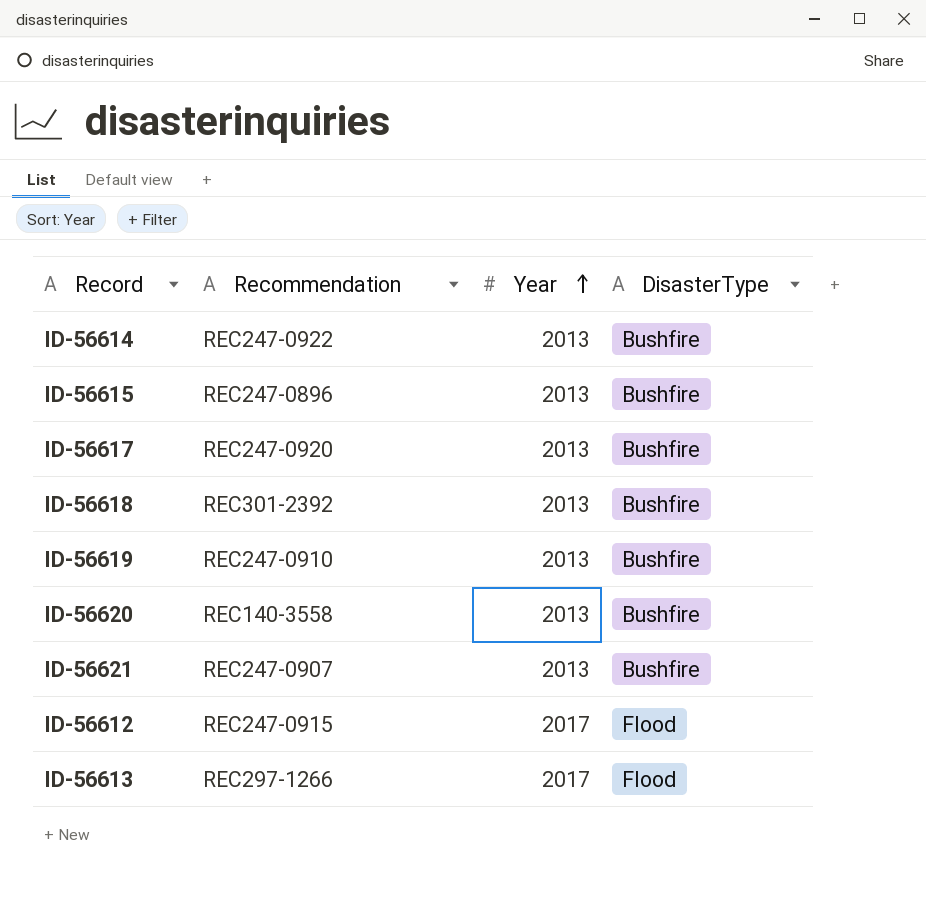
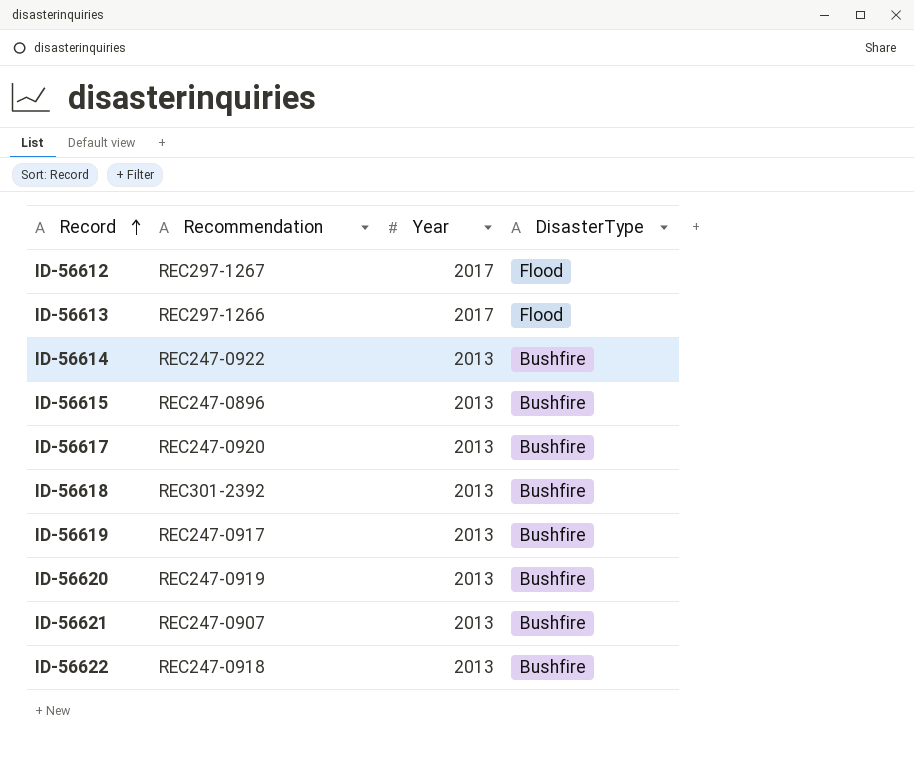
row order: Year ascending -> Record ascending
ID-56612 | Recommendation: REC247-0915 -> REC297-1267
ID-56619 | Recommendation: REC247-0910 -> REC247-0917
ID-56620 | Recommendation: REC140-3558 -> REC247-0919
row ID-56622: none -> REC247-0918 | 2013 | Bushfire

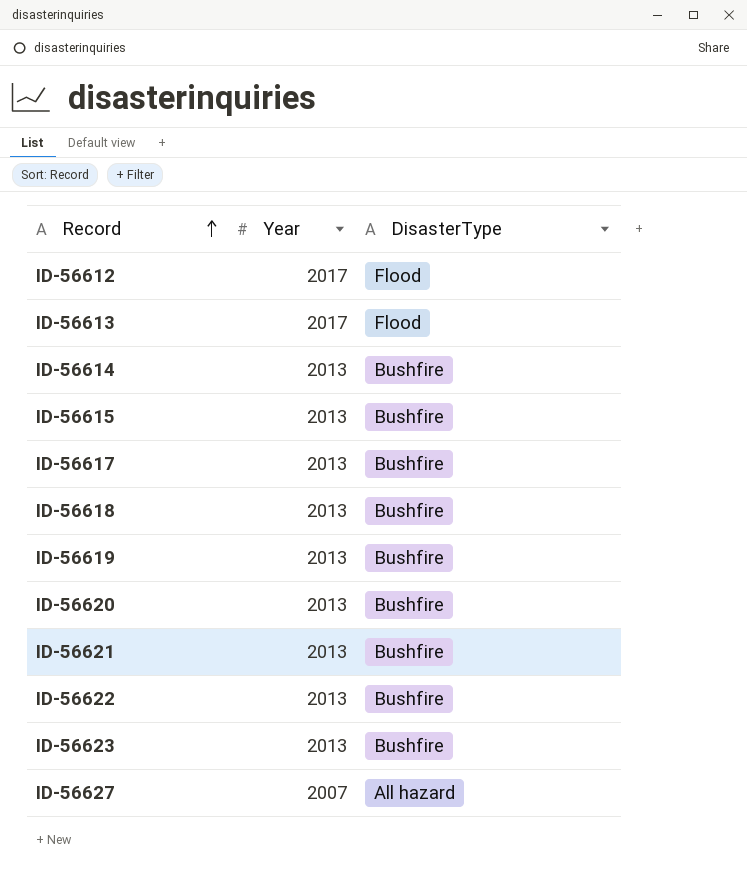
column Recommendation | position: 2 -> none
row ID-56623: none -> 2013 | Bushfire
row ID-56627: none -> 2007 | All hazard

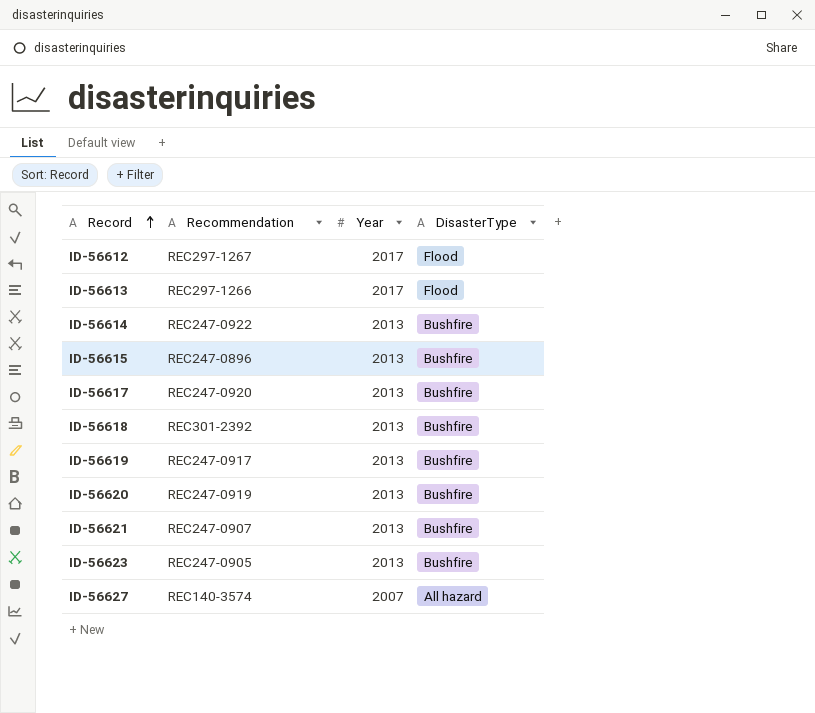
column Recommendation | position: none -> 2
row ID-56622: 2013 | Bushfire -> none

